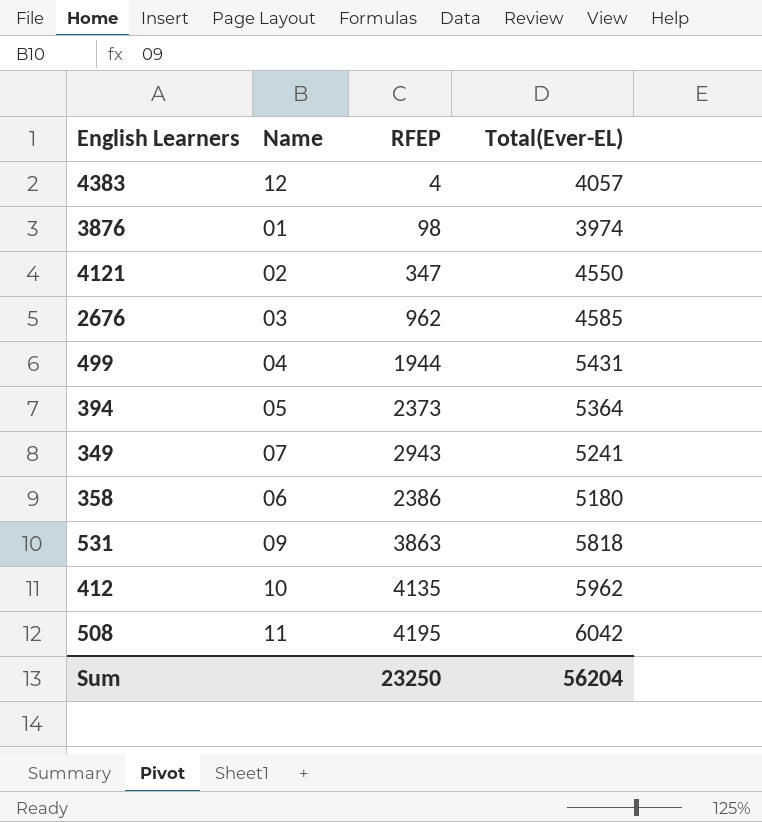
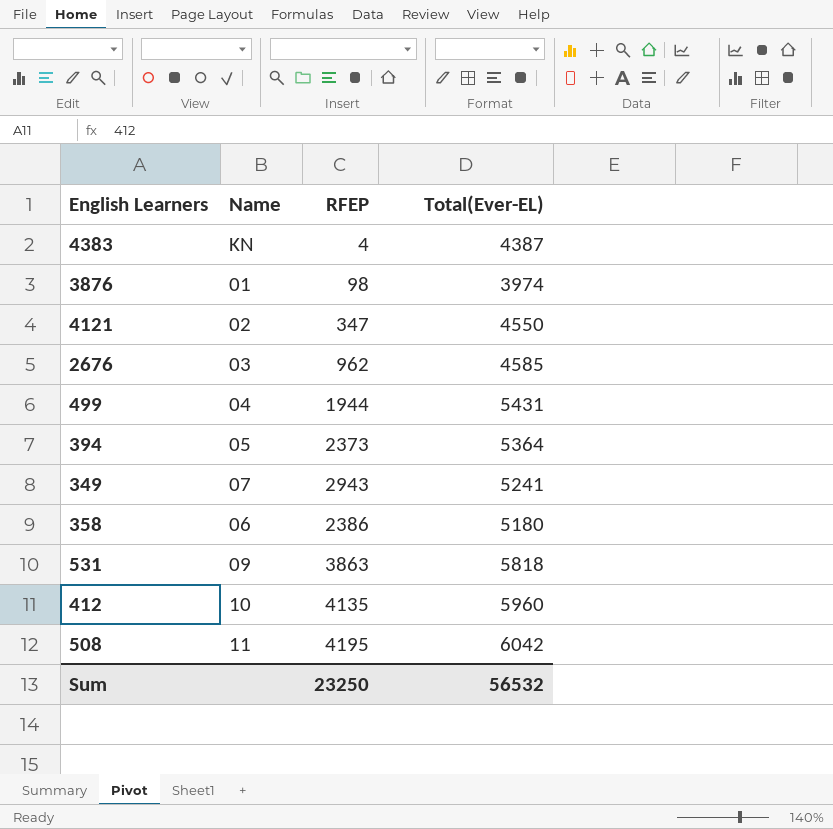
4383 | Name: 12 -> KN
4383 | Total(Ever-EL): 4057 -> 4387
412 | Total(Ever-EL): 5962 -> 5960
Sum | Total(Ever-EL): 56204 -> 56532

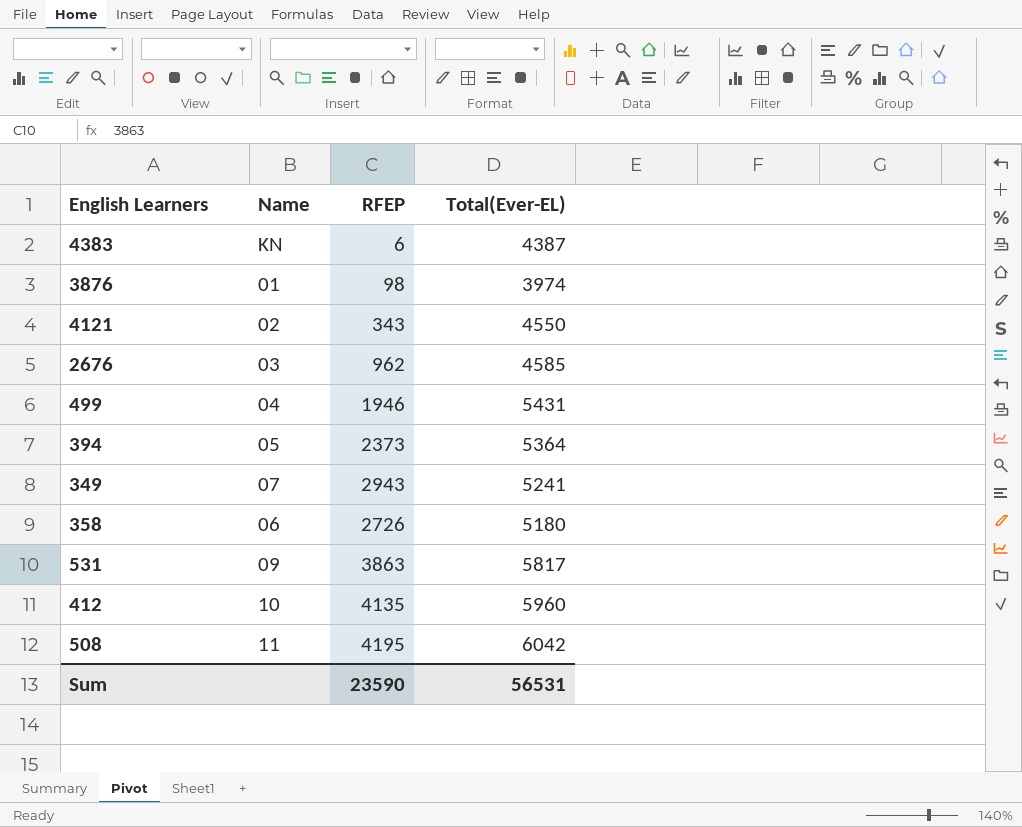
4383 | RFEP: 4 -> 6
4121 | RFEP: 347 -> 343
499 | RFEP: 1944 -> 1946
358 | RFEP: 2386 -> 2726
531 | Total(Ever-EL): 5818 -> 5817
Sum | RFEP: 23250 -> 23590
Sum | Total(Ever-EL): 56532 -> 56531

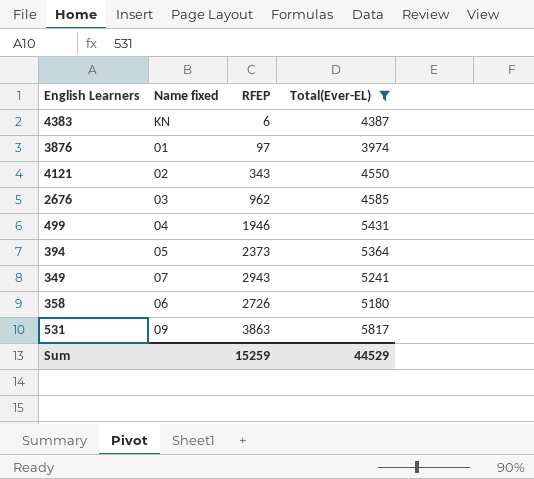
filter: none -> Total(Ever-EL) <= 5817
column name: Name -> Name fixed
3876 | RFEP: 98 -> 97
Sum | RFEP: 23590 -> 15259
Sum | Total(Ever-EL): 56531 -> 44529

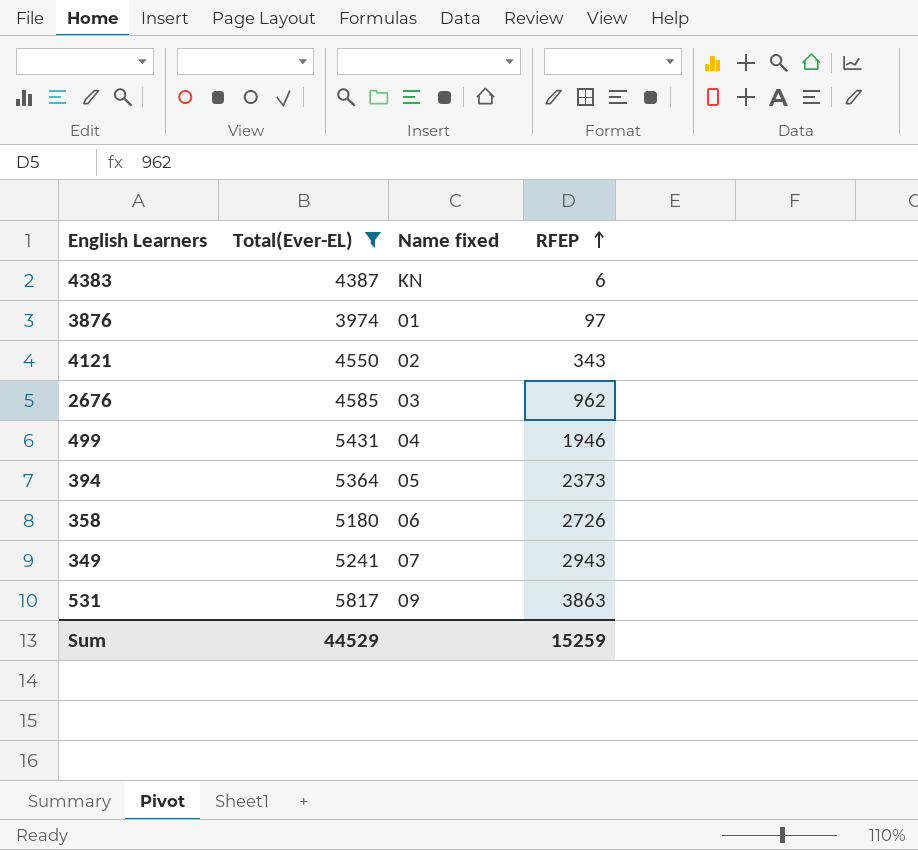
row order: none -> RFEP ascending
column Total(Ever-EL) | position: 4 -> 2

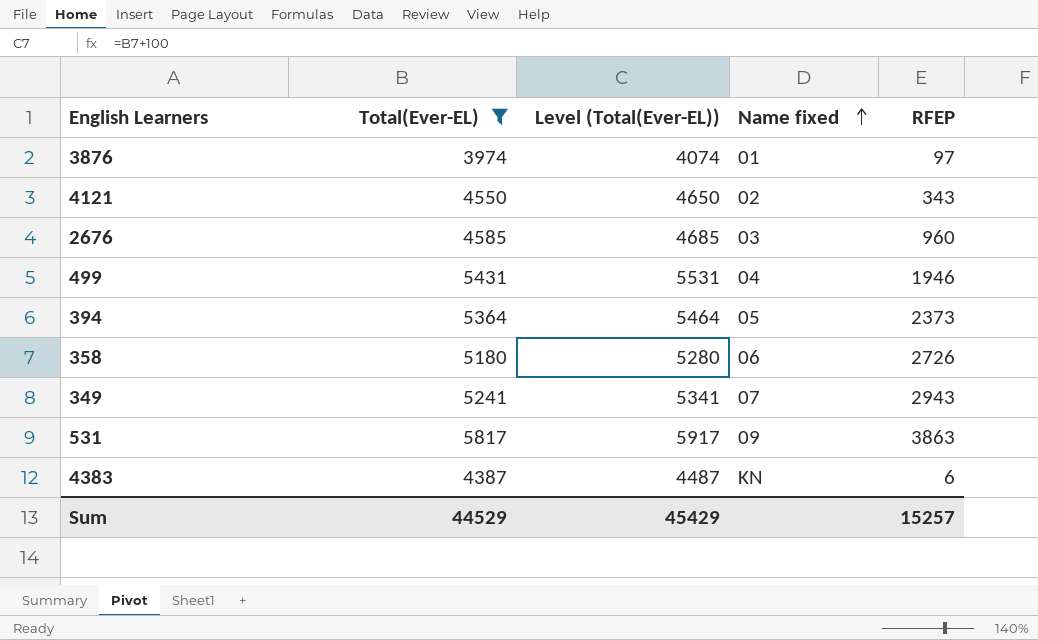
row order: RFEP ascending -> Name fixed ascending
column Level (Total(Ever-EL)) | formula: none -> [Total(Ever-EL)] + 100
2676 | RFEP: 962 -> 960
Sum | RFEP: 15259 -> 15257

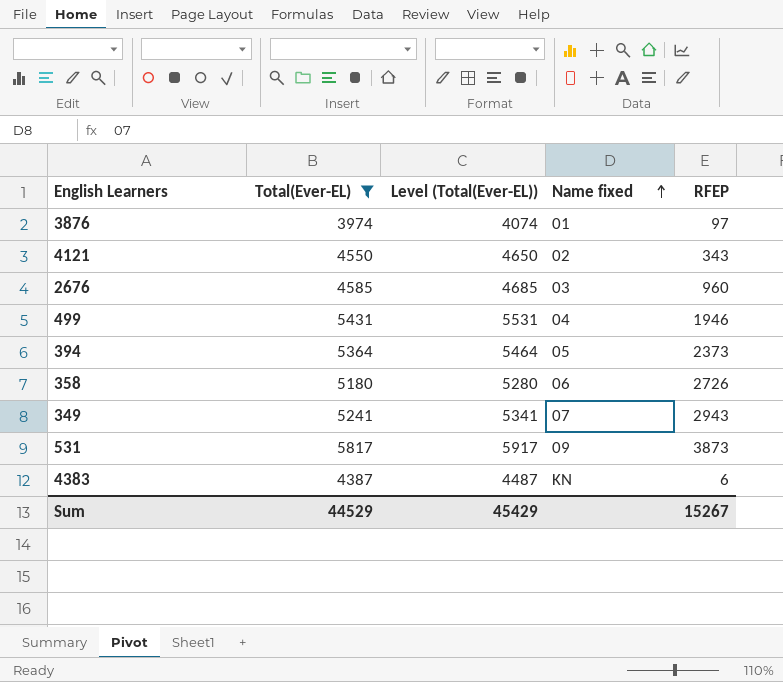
531 | RFEP: 3863 -> 3873
Sum | RFEP: 15257 -> 15267

